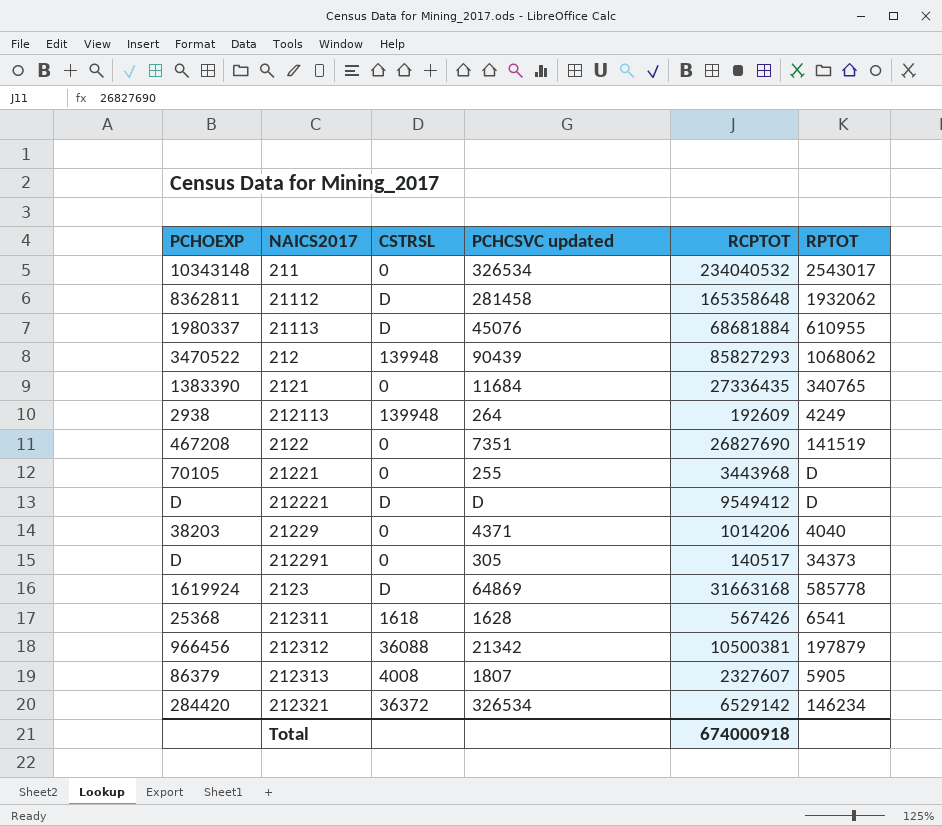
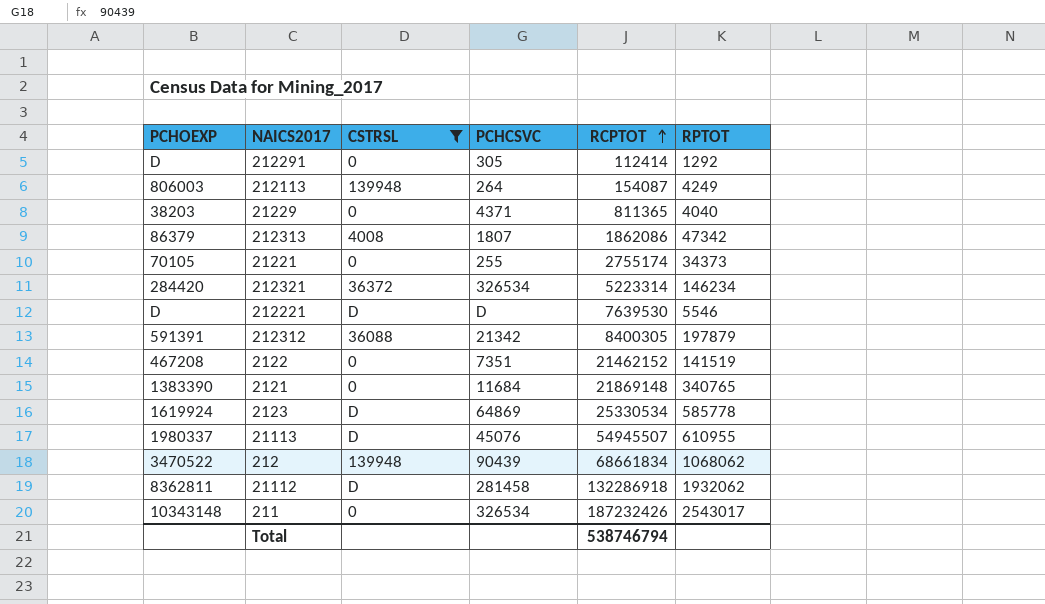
filter: none -> CSTRSL != 1618
row order: none -> RCPTOT ascending
column name: PCHCSVC updated -> PCHCSVC
212291 | RCPTOT: 140517 -> 112414
212291 | RPTOT: 34373 -> 1292
212113 | PCHOEXP: 2938 -> 806003
212113 | RCPTOT: 192609 -> 154087
21229 | RCPTOT: 1014206 -> 811365
212313 | RCPTOT: 2327607 -> 1862086
212313 | RPTOT: 5905 -> 47342
21221 | RCPTOT: 3443968 -> 2755174
21221 | RPTOT: D -> 34373
212321 | RCPTOT: 6529142 -> 5223314
212221 | RCPTOT: 9549412 -> 7639530
212221 | RPTOT: D -> 5546
212312 | PCHOEXP: 966456 -> 591391
212312 | RCPTOT: 10500381 -> 8400305
2122 | RCPTOT: 26827690 -> 21462152
2121 | RCPTOT: 27336435 -> 21869148
2123 | RCPTOT: 31663168 -> 25330534
21113 | RCPTOT: 68681884 -> 54945507
212 | RCPTOT: 85827293 -> 68661834
21112 | RCPTOT: 165358648 -> 132286918
211 | RCPTOT: 234040532 -> 187232426
Total | RCPTOT: 674000918 -> 538746794

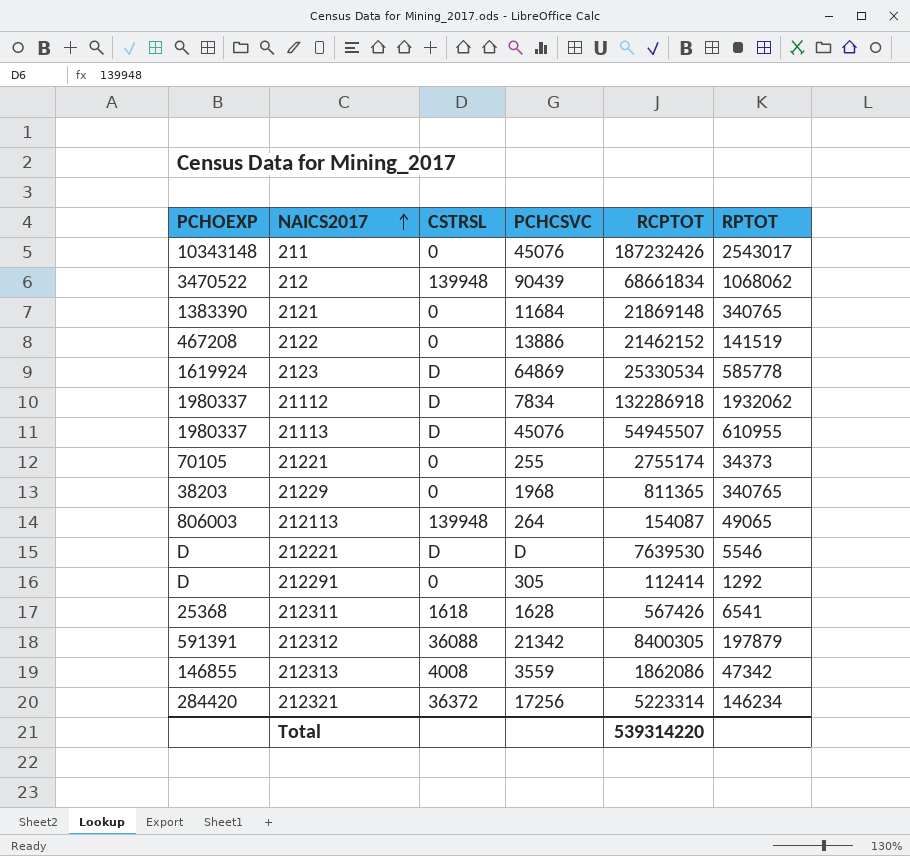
filter: CSTRSL != 1618 -> none
row order: RCPTOT ascending -> NAICS2017 ascending
211 | PCHCSVC: 326534 -> 45076
2122 | PCHCSVC: 7351 -> 13886
21112 | PCHOEXP: 8362811 -> 1980337
21112 | PCHCSVC: 281458 -> 7834
21229 | PCHCSVC: 4371 -> 1968
21229 | RPTOT: 4040 -> 340765
212113 | RPTOT: 4249 -> 49065
212313 | PCHOEXP: 86379 -> 146855
212313 | PCHCSVC: 1807 -> 3559
212321 | PCHCSVC: 326534 -> 17256
Total | RCPTOT: 538746794 -> 539314220

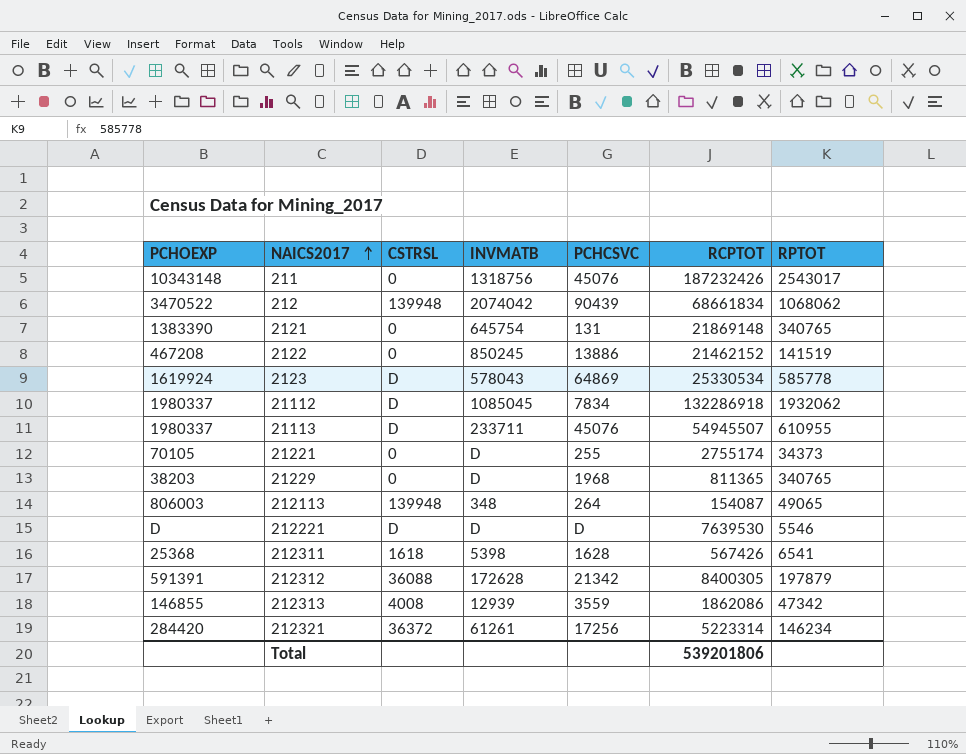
column INVMATB | position: none -> 4
row 212291: D | 0 | 305 | 112414 | 1292 -> none
2121 | PCHCSVC: 11684 -> 131
Total | RCPTOT: 539314220 -> 539201806

